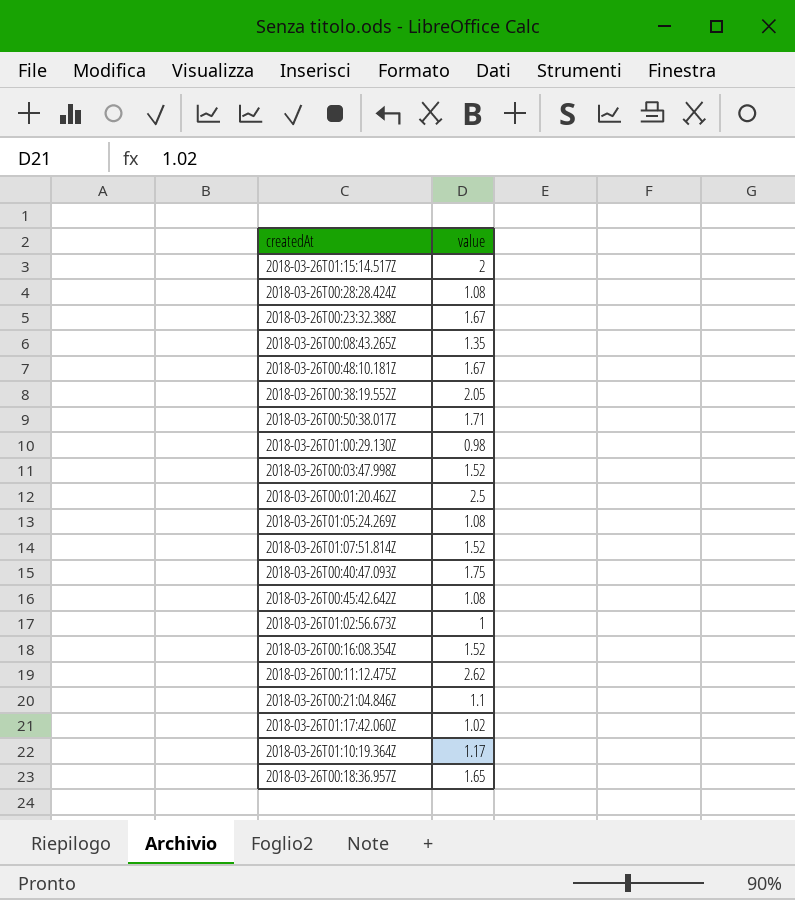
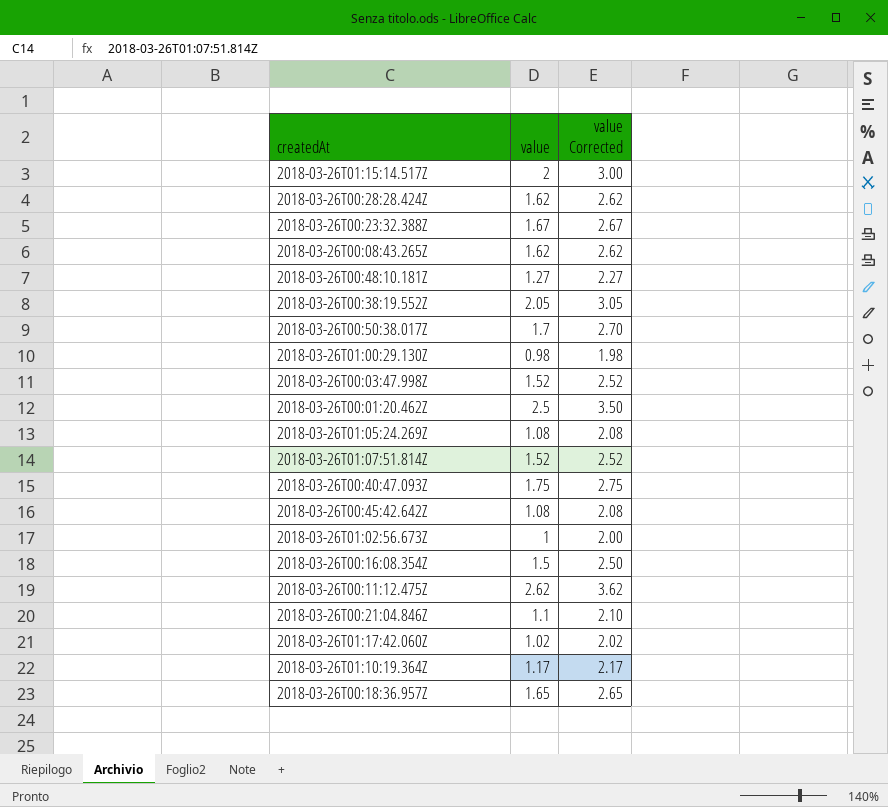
column value Corrected | formula: none -> [value] + 1
2018-03-26T00:28:28.424Z | value: 1.08 -> 1.62
2018-03-26T00:08:43.265Z | value: 1.35 -> 1.62
2018-03-26T00:48:10.181Z | value: 1.67 -> 1.27
2018-03-26T00:50:38.017Z | value: 1.71 -> 1.7
2018-03-26T00:16:08.354Z | value: 1.52 -> 1.5

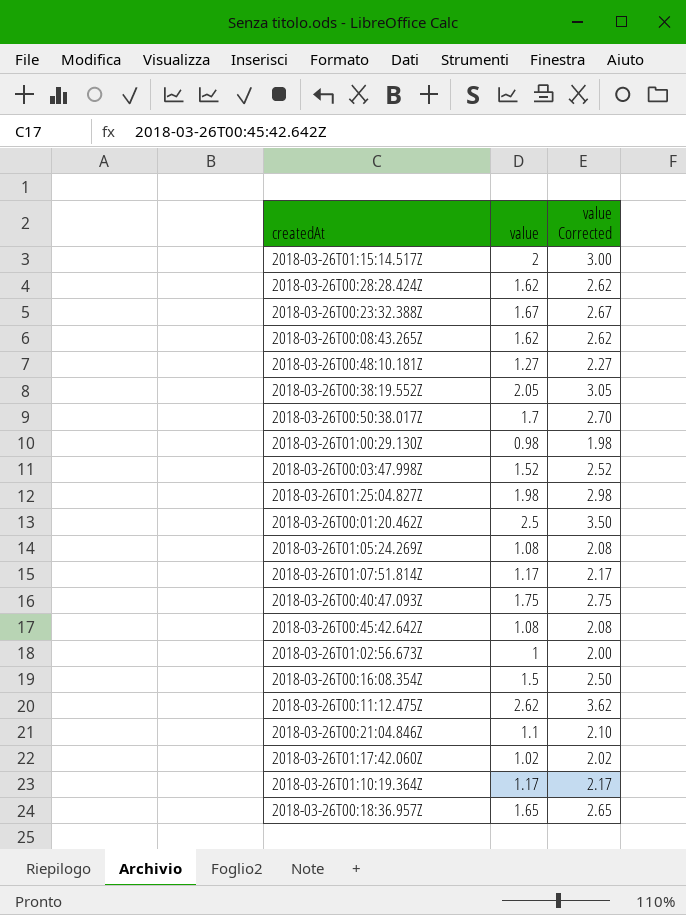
row 2018-03-26T01:25:04.827Z: none -> 1.98 | 2.98
2018-03-26T01:07:51.814Z | value: 1.52 -> 1.17
2018-03-26T01:07:51.814Z | value Corrected: 2.52 -> 2.17

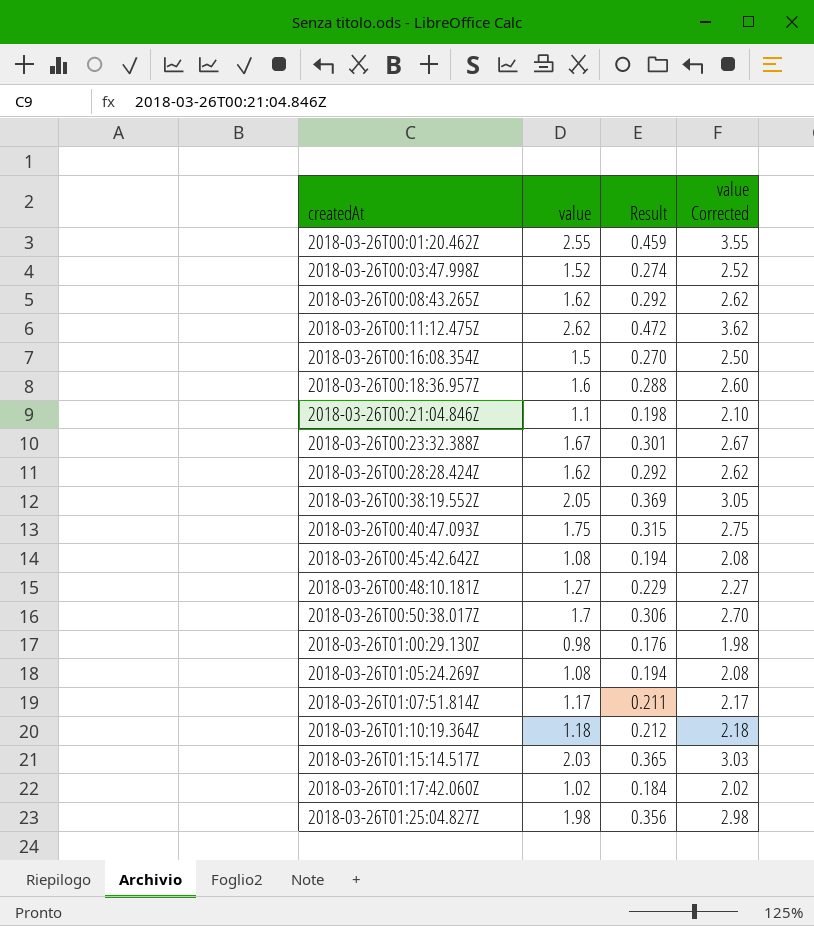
row order: none -> createdAt ascending
column Result | formula: none -> [value] * 0.18
row 2018-03-26T01:02:56.673Z: 1 | 2.00 -> none
2018-03-26T00:01:20.462Z | value: 2.5 -> 2.55
2018-03-26T00:01:20.462Z | value Corrected: 3.50 -> 3.55
2018-03-26T00:18:36.957Z | value: 1.65 -> 1.6
2018-03-26T00:18:36.957Z | value Corrected: 2.65 -> 2.60
2018-03-26T01:10:19.364Z | value: 1.17 -> 1.18
2018-03-26T01:10:19.364Z | value Corrected: 2.17 -> 2.18
2018-03-26T01:15:14.517Z | value: 2 -> 2.03
2018-03-26T01:15:14.517Z | value Corrected: 3.00 -> 3.03

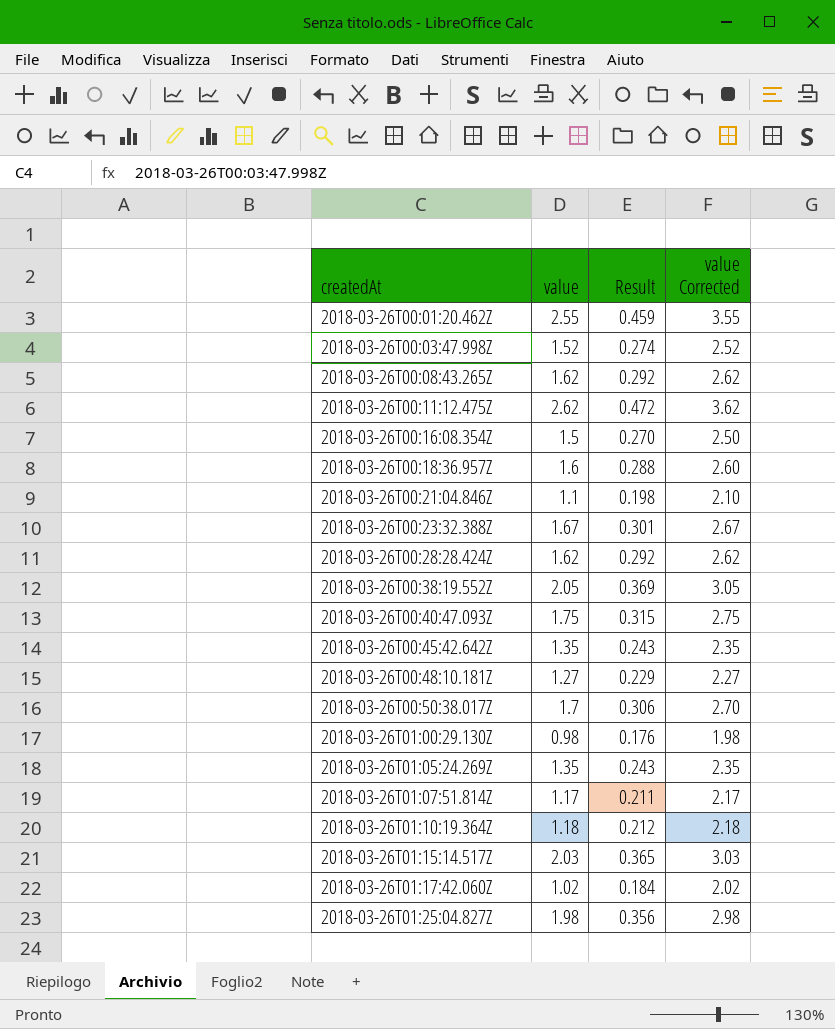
2018-03-26T00:45:42.642Z | value: 1.08 -> 1.35
2018-03-26T00:45:42.642Z | Result: 0.194 -> 0.243
2018-03-26T00:45:42.642Z | value Corrected: 2.08 -> 2.35
2018-03-26T01:05:24.269Z | value: 1.08 -> 1.35
2018-03-26T01:05:24.269Z | Result: 0.194 -> 0.243
2018-03-26T01:05:24.269Z | value Corrected: 2.08 -> 2.35

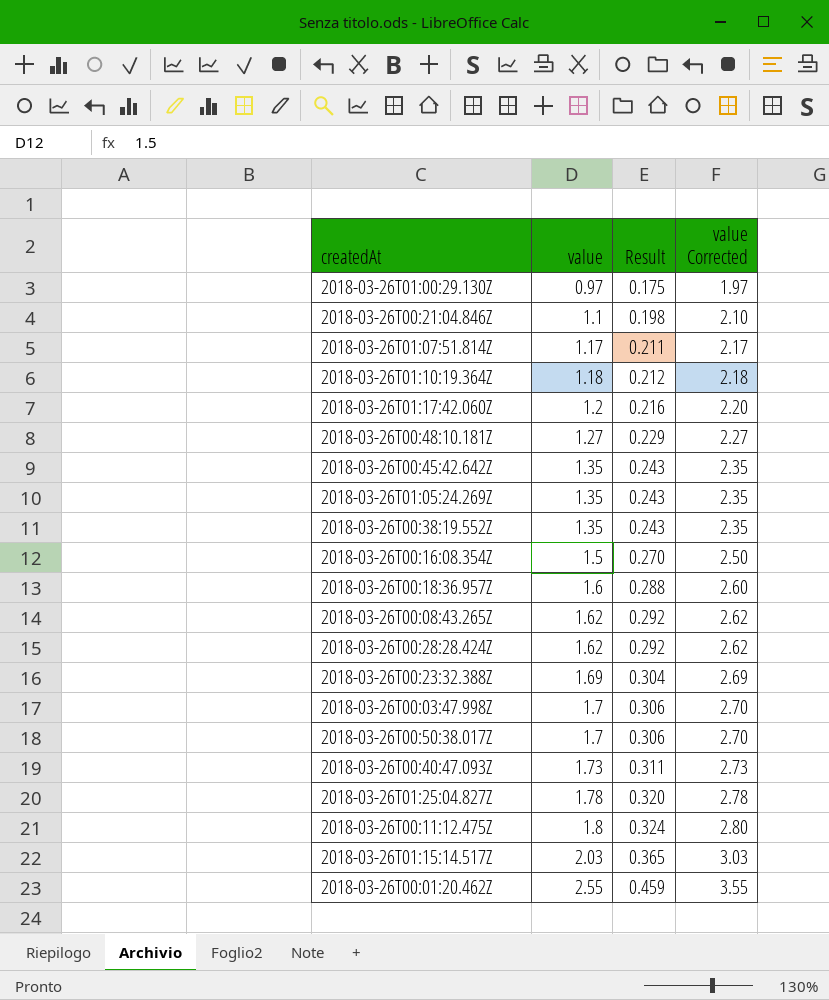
row order: createdAt ascending -> value ascending
2018-03-26T01:00:29.130Z | value: 0.98 -> 0.97
2018-03-26T01:00:29.130Z | Result: 0.176 -> 0.175
2018-03-26T01:00:29.130Z | value Corrected: 1.98 -> 1.97
2018-03-26T01:17:42.060Z | value: 1.02 -> 1.2
2018-03-26T01:17:42.060Z | Result: 0.184 -> 0.216
2018-03-26T01:17:42.060Z | value Corrected: 2.02 -> 2.20
2018-03-26T00:38:19.552Z | value: 2.05 -> 1.35
2018-03-26T00:38:19.552Z | Result: 0.369 -> 0.243
2018-03-26T00:38:19.552Z | value Corrected: 3.05 -> 2.35
2018-03-26T00:23:32.388Z | value: 1.67 -> 1.69
2018-03-26T00:23:32.388Z | Result: 0.301 -> 0.304
2018-03-26T00:23:32.388Z | value Corrected: 2.67 -> 2.69
2018-03-26T00:03:47.998Z | value: 1.52 -> 1.7
2018-03-26T00:03:47.998Z | Result: 0.274 -> 0.306
2018-03-26T00:03:47.998Z | value Corrected: 2.52 -> 2.70
2018-03-26T00:40:47.093Z | value: 1.75 -> 1.73
2018-03-26T00:40:47.093Z | Result: 0.315 -> 0.311
2018-03-26T00:40:47.093Z | value Corrected: 2.75 -> 2.73
2018-03-26T01:25:04.827Z | value: 1.98 -> 1.78
2018-03-26T01:25:04.827Z | Result: 0.356 -> 0.320
2018-03-26T01:25:04.827Z | value Corrected: 2.98 -> 2.78
2018-03-26T00:11:12.475Z | value: 2.62 -> 1.8
2018-03-26T00:11:12.475Z | Result: 0.472 -> 0.324
2018-03-26T00:11:12.475Z | value Corrected: 3.62 -> 2.80

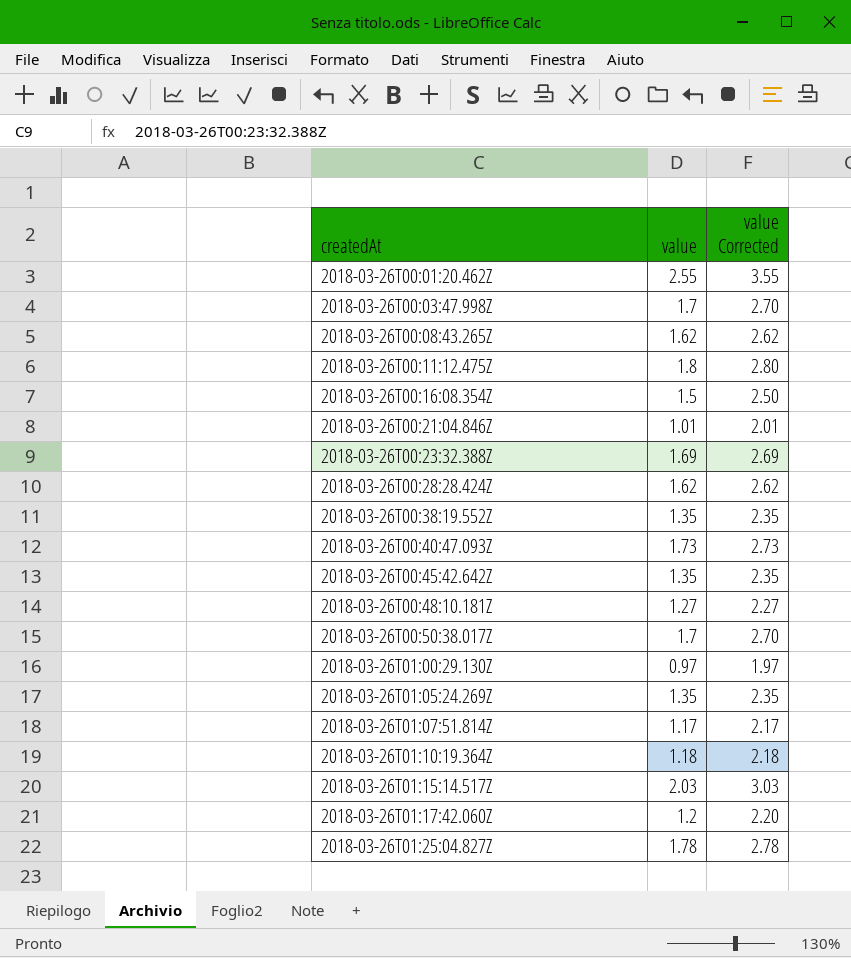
row order: value ascending -> createdAt ascending
column Result | formula: [value] * 0.18 -> none
row 2018-03-26T00:18:36.957Z: 1.6 | 0.288 | 2.60 -> none
2018-03-26T00:21:04.846Z | value: 1.1 -> 1.01
2018-03-26T00:21:04.846Z | value Corrected: 2.10 -> 2.01

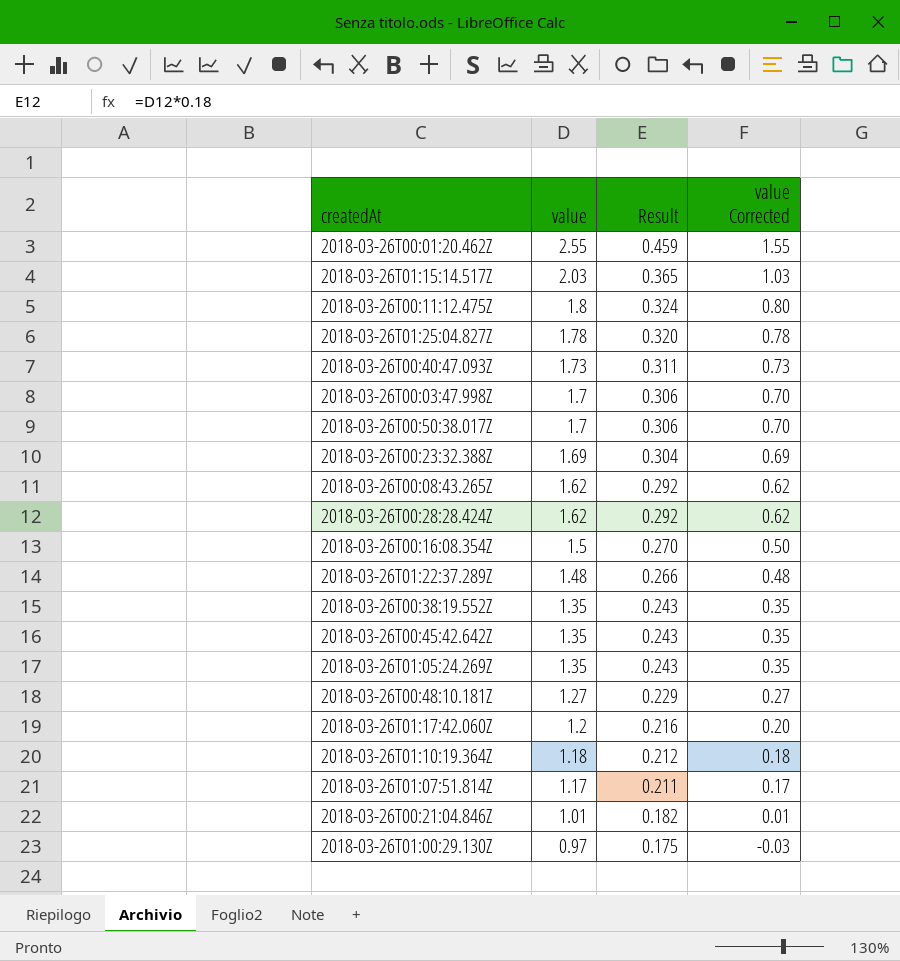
row order: createdAt ascending -> value descending
column Result | formula: none -> [value] * 0.18
column value Corrected | formula: [value] + 1 -> [value] - 1
row 2018-03-26T01:22:37.289Z: none -> 1.48 | 0.266 | 0.48

